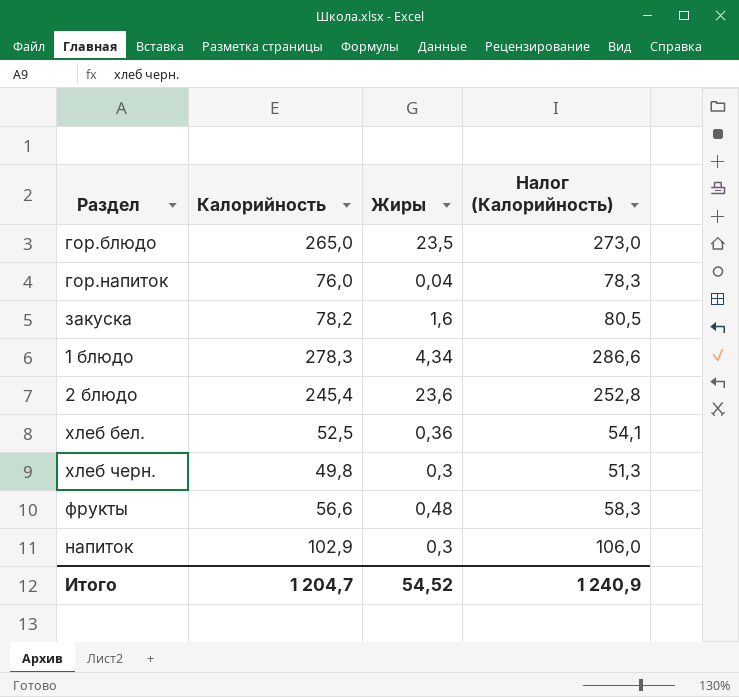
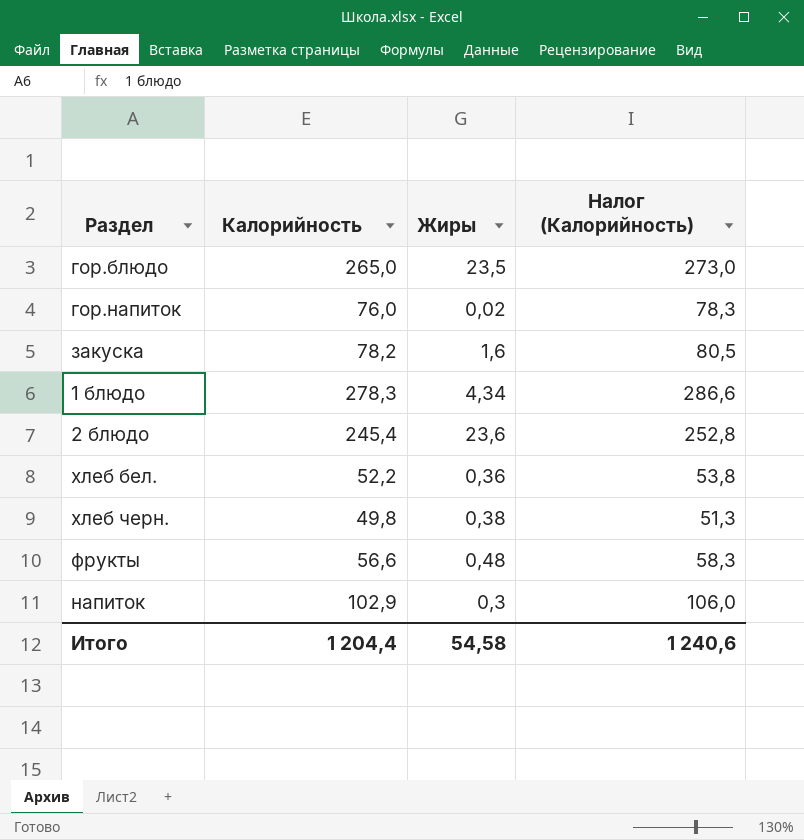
гор.напиток | Жиры: 0,04 -> 0,02
хлеб бел. | Калорийность: 52,5 -> 52,2
хлеб бел. | Налог (Калорийность): 54,1 -> 53,8
хлеб черн. | Жиры: 0,3 -> 0,38
Итого | Калорийность: 1 204,7 -> 1 204,4
Итого | Жиры: 54,52 -> 54,58
Итого | Налог (Калорийность): 1 240,9 -> 1 240,6

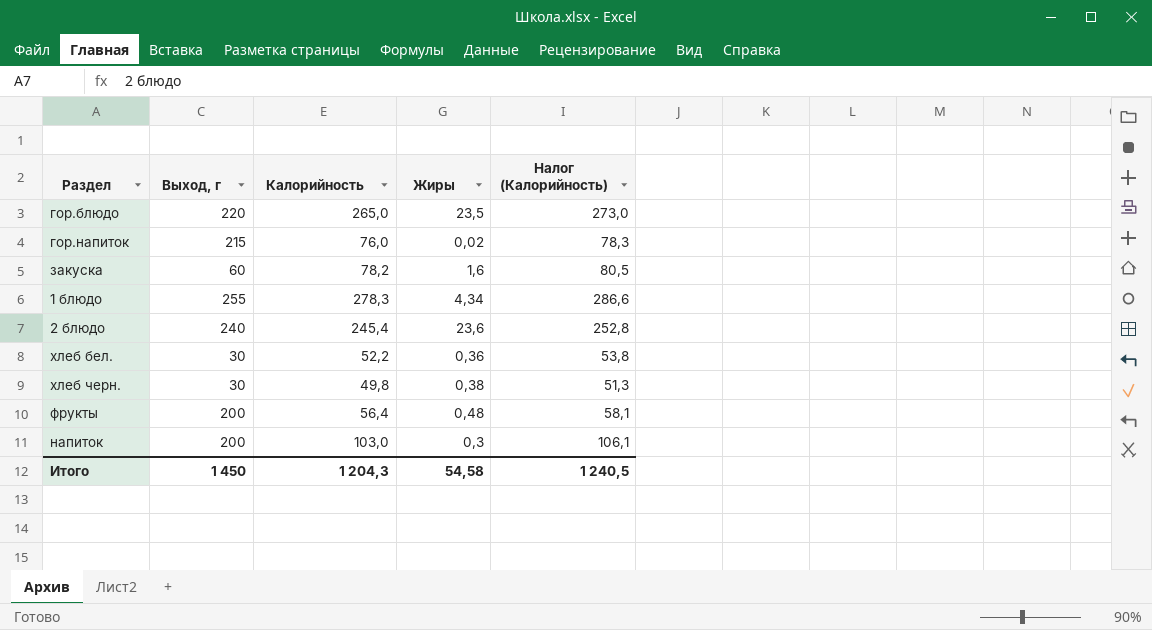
column Выход, г | position: none -> 2
фрукты | Калорийность: 56,6 -> 56,4
фрукты | Налог (Калорийность): 58,3 -> 58,1
напиток | Калорийность: 102,9 -> 103,0
напиток | Налог (Калорийность): 106,0 -> 106,1
Итого | Калорийность: 1 204,4 -> 1 204,3
Итого | Налог (Калорийность): 1 240,6 -> 1 240,5

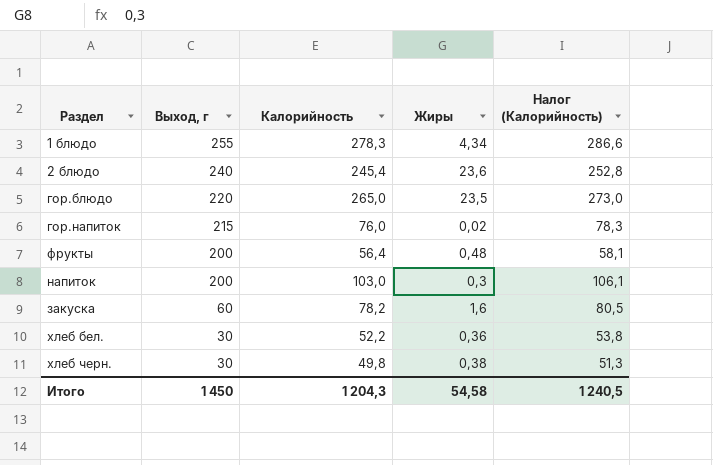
row order: none -> Выход, г descending

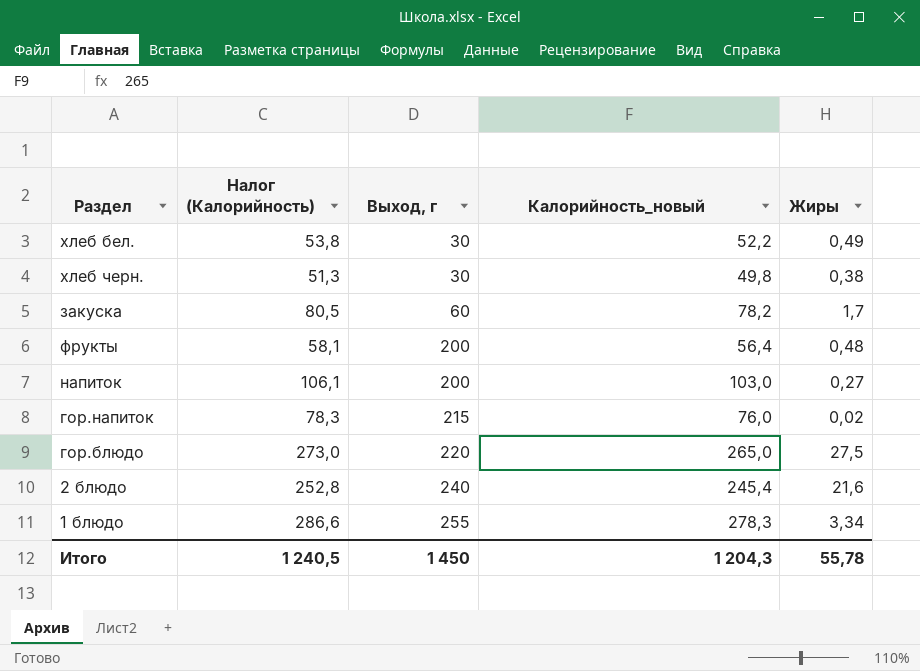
row order: Выход, г descending -> Выход, г ascending
column Налог (Калорийность) | position: 5 -> 2
column name: Калорийность -> Калорийность_новый
хлеб бел. | Жиры: 0,36 -> 0,49
закуска | Жиры: 1,6 -> 1,7
напиток | Жиры: 0,3 -> 0,27
гор.блюдо | Жиры: 23,5 -> 27,5
2 блюдо | Жиры: 23,6 -> 21,6
1 блюдо | Жиры: 4,34 -> 3,34
Итого | Жиры: 54,58 -> 55,78

